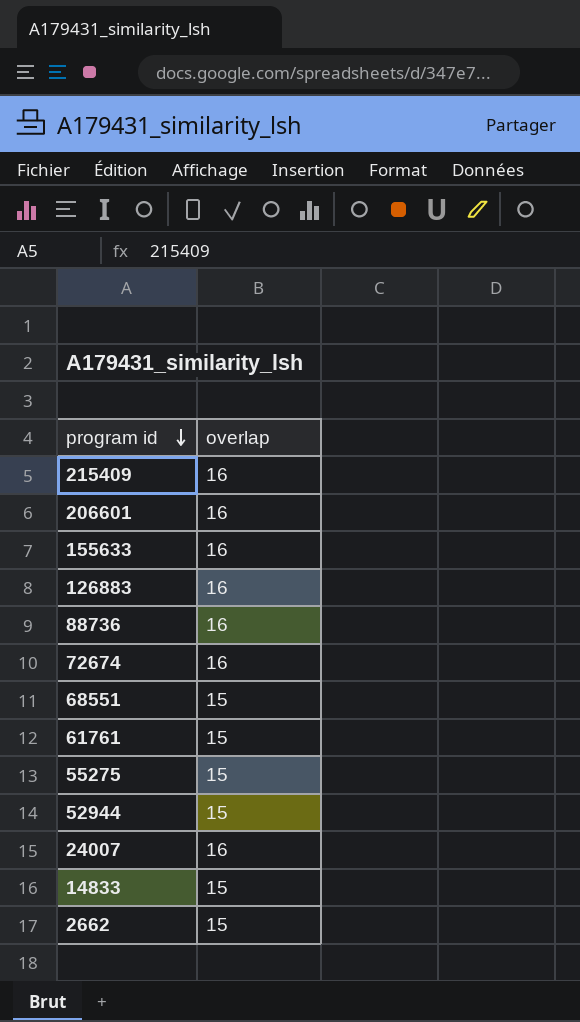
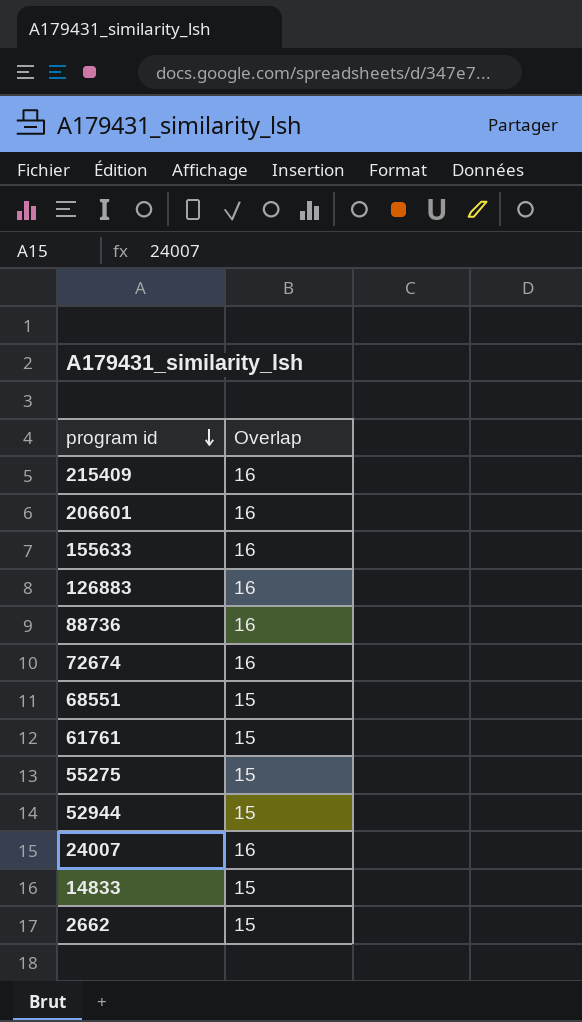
column name: overlap -> Overlap

